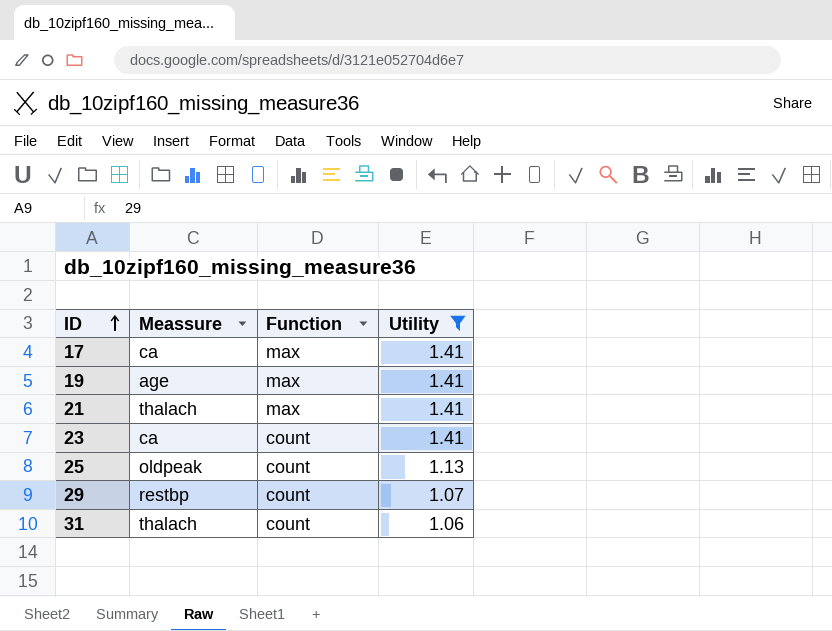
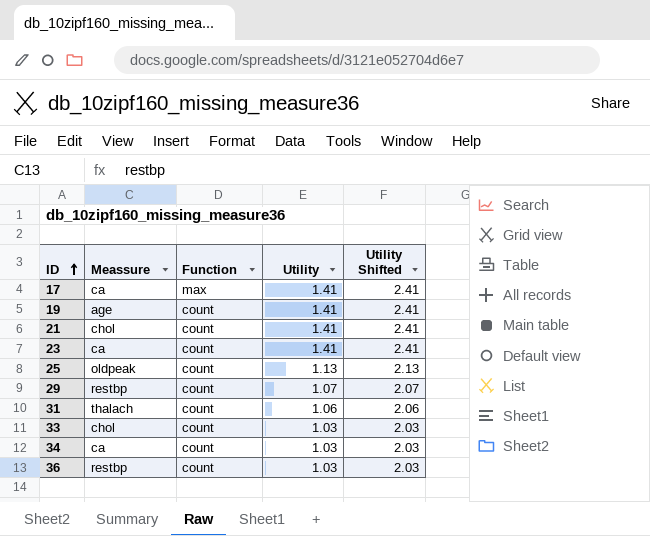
filter: Utility != 1.03 -> none
column Utility Shifted | formula: none -> [Utility] + 1
19 | Function: max -> count
21 | Meassure: thalach -> chol
21 | Function: max -> count

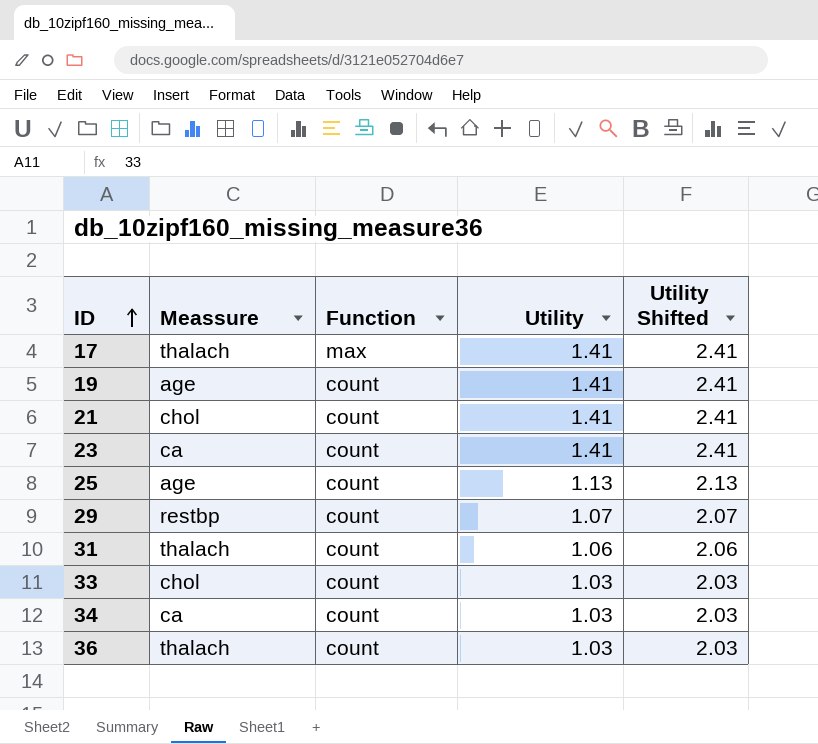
17 | Meassure: ca -> thalach
25 | Meassure: oldpeak -> age
36 | Meassure: restbp -> thalach

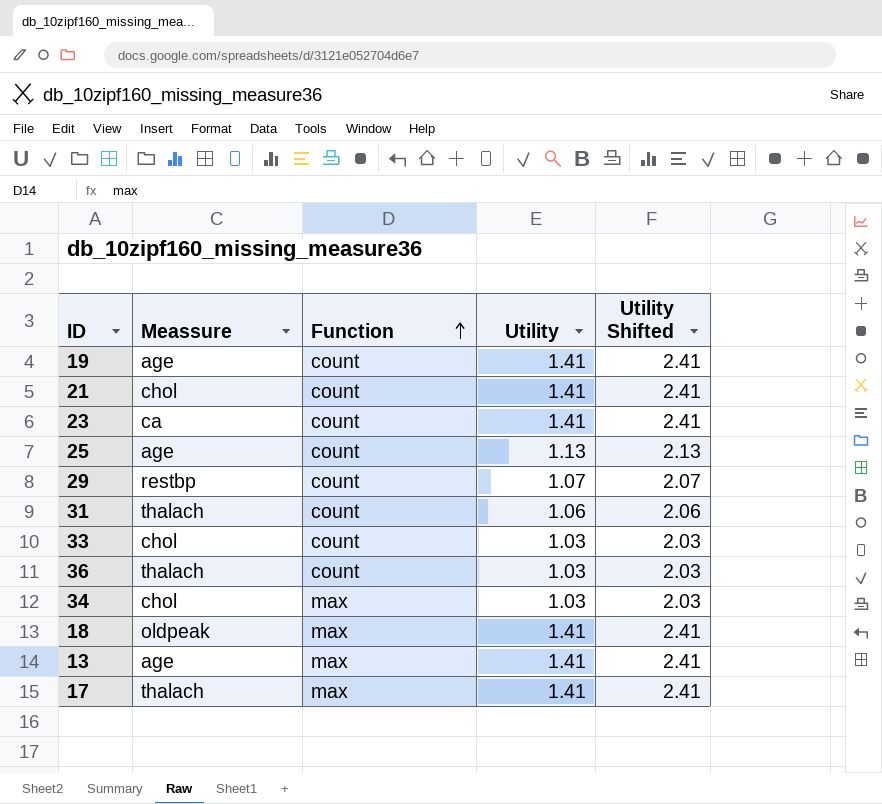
row order: ID ascending -> Function ascending
34 | Meassure: ca -> chol
34 | Function: count -> max
row 18: none -> oldpeak | max | 1.41 | 2.41
row 13: none -> age | max | 1.41 | 2.41

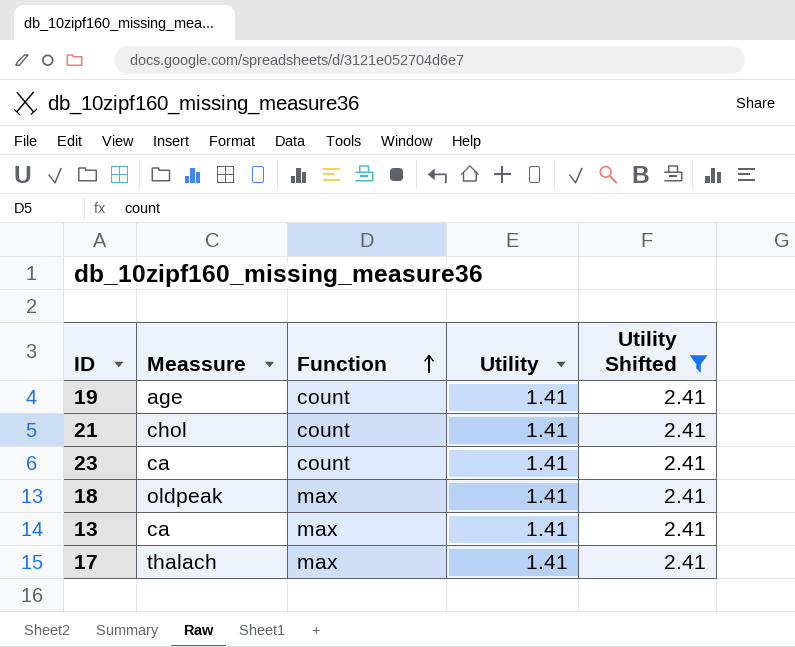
filter: none -> Utility Shifted = 2.41
13 | Meassure: age -> ca

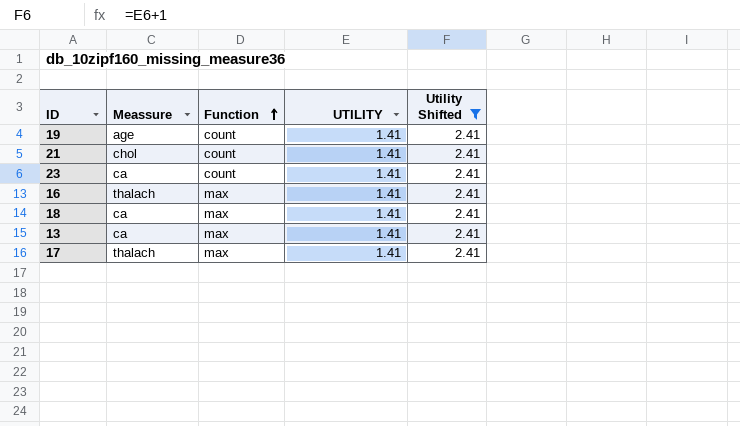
column name: Utility -> UTILITY
row 16: none -> thalach | max | 1.41 | 2.41
18 | Meassure: oldpeak -> ca

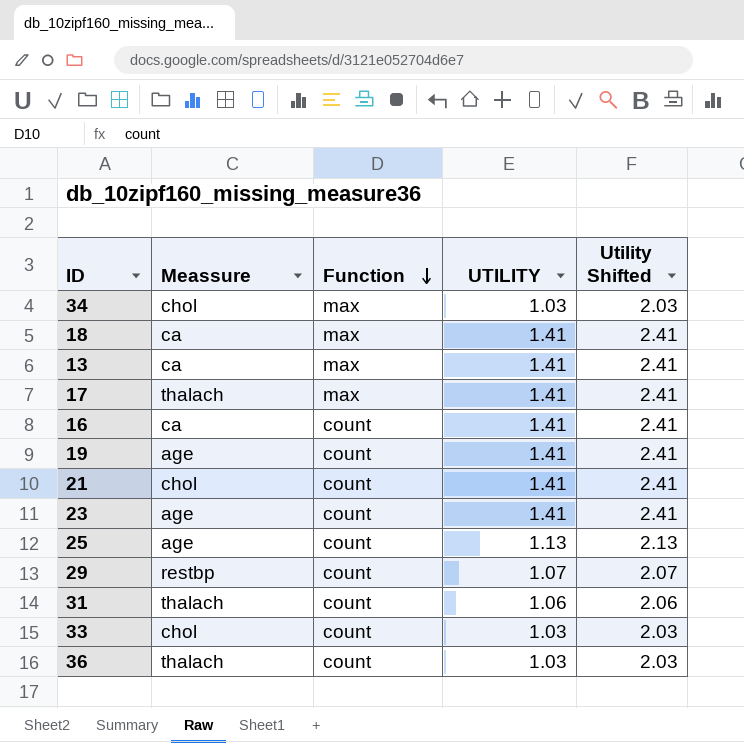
filter: Utility Shifted = 2.41 -> none
row order: Function ascending -> Function descending
16 | Meassure: thalach -> ca
16 | Function: max -> count
23 | Meassure: ca -> age

